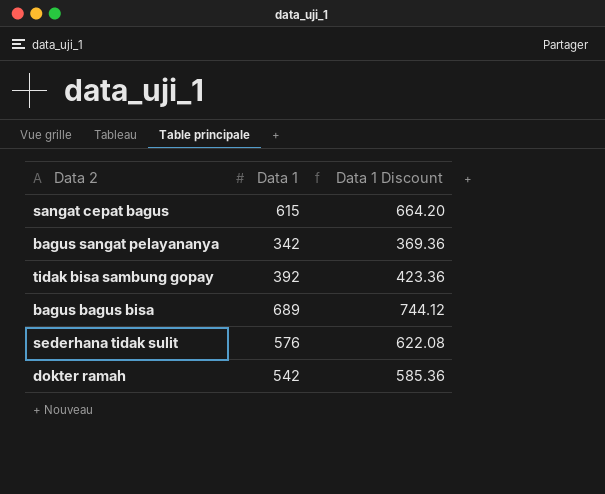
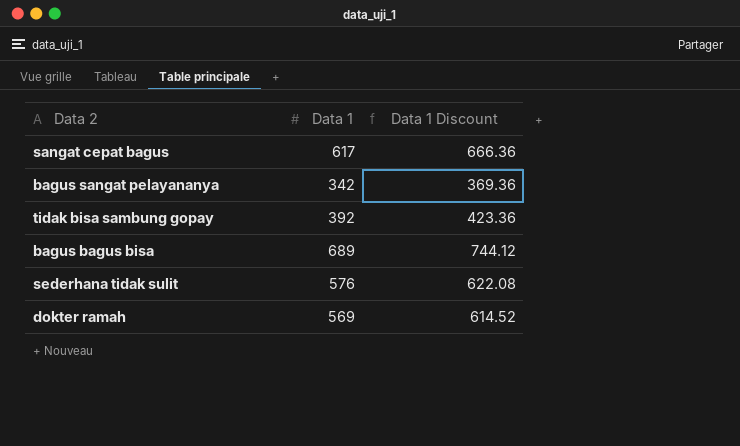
sangat cepat bagus | Data 1: 615 -> 617
sangat cepat bagus | Data 1 Discount: 664.20 -> 666.36
dokter ramah | Data 1: 542 -> 569
dokter ramah | Data 1 Discount: 585.36 -> 614.52

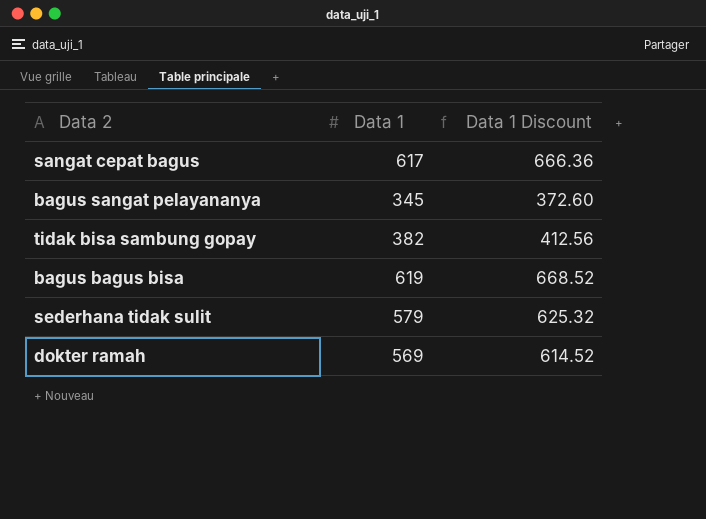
bagus sangat pelayananya | Data 1: 342 -> 345
bagus sangat pelayananya | Data 1 Discount: 369.36 -> 372.60
tidak bisa sambung gopay | Data 1: 392 -> 382
tidak bisa sambung gopay | Data 1 Discount: 423.36 -> 412.56
bagus bagus bisa | Data 1: 689 -> 619
bagus bagus bisa | Data 1 Discount: 744.12 -> 668.52
sederhana tidak sulit | Data 1: 576 -> 579
sederhana tidak sulit | Data 1 Discount: 622.08 -> 625.32

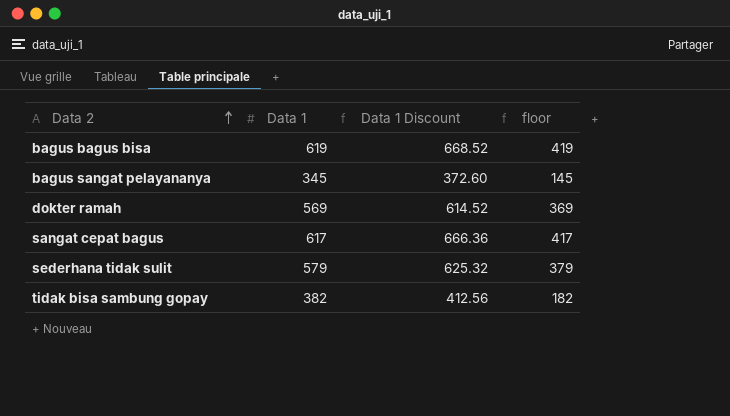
row order: none -> Data 2 ascending
column floor | formula: none -> [Data 1] - 200

